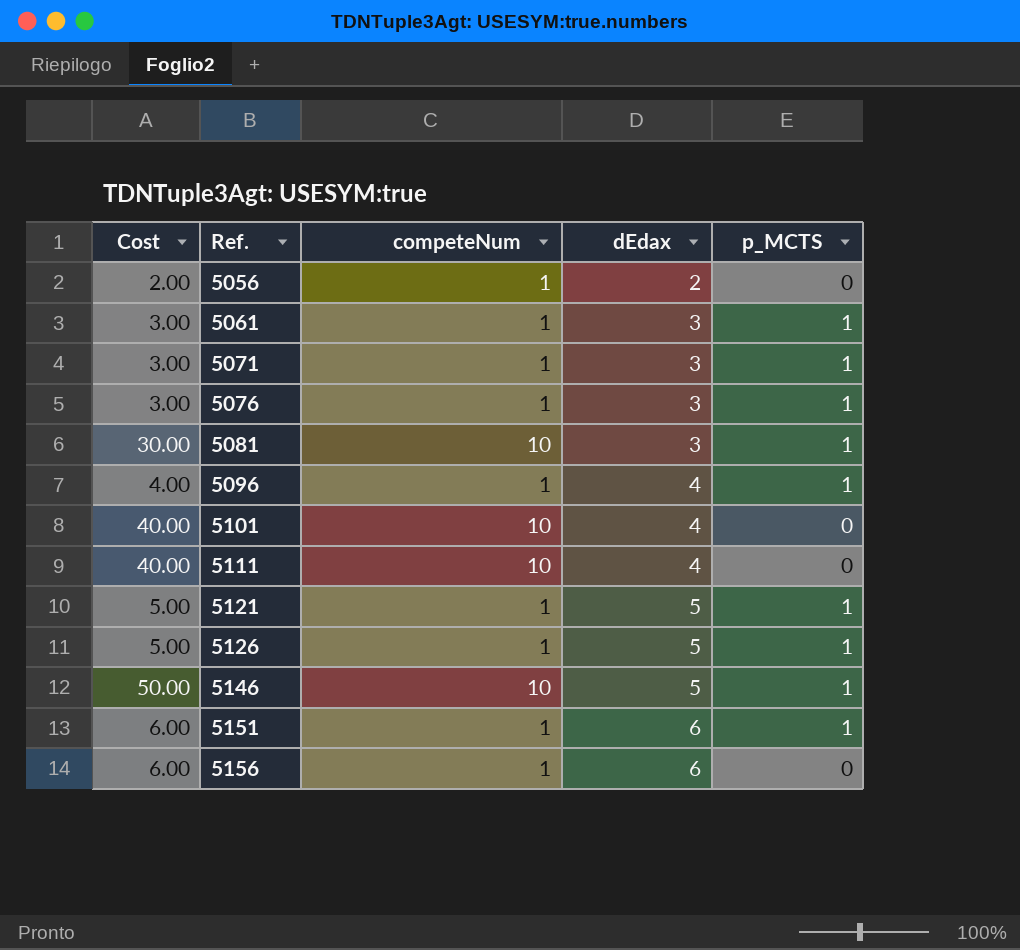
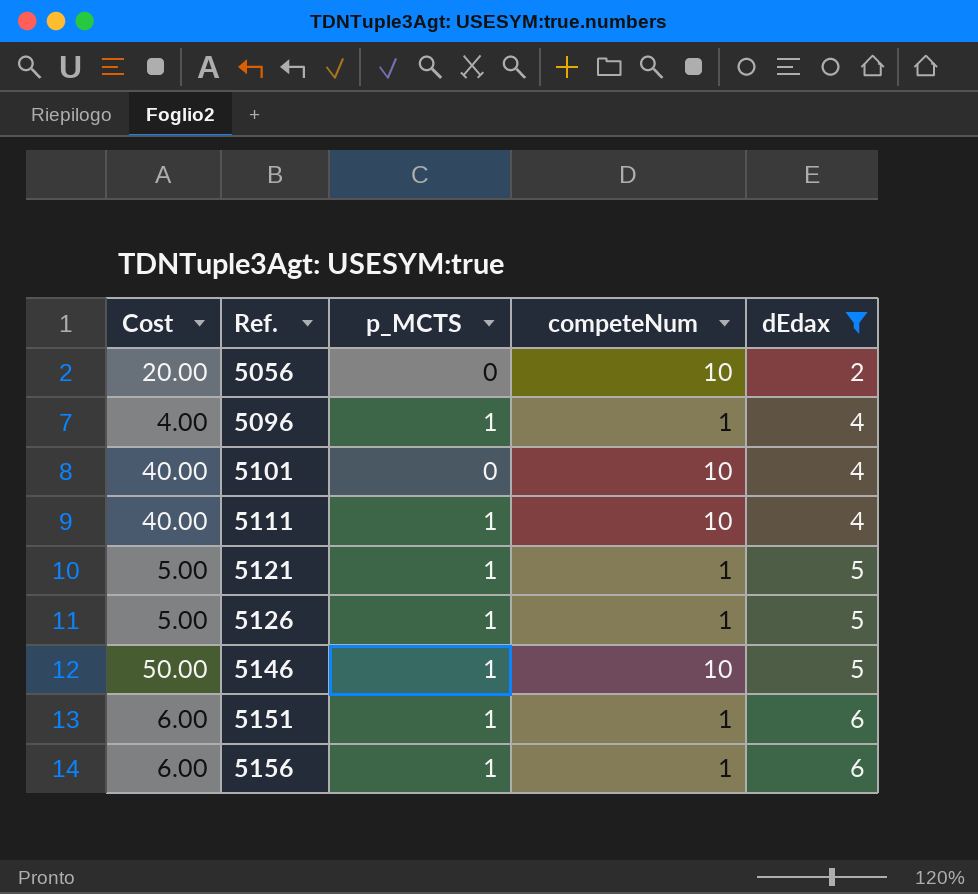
filter: none -> dEdax != 3
column p_MCTS | position: 5 -> 3
5056 | Cost: 2.00 -> 20.00
5056 | competeNum: 1 -> 10
5111 | p_MCTS: 0 -> 1
5156 | p_MCTS: 0 -> 1

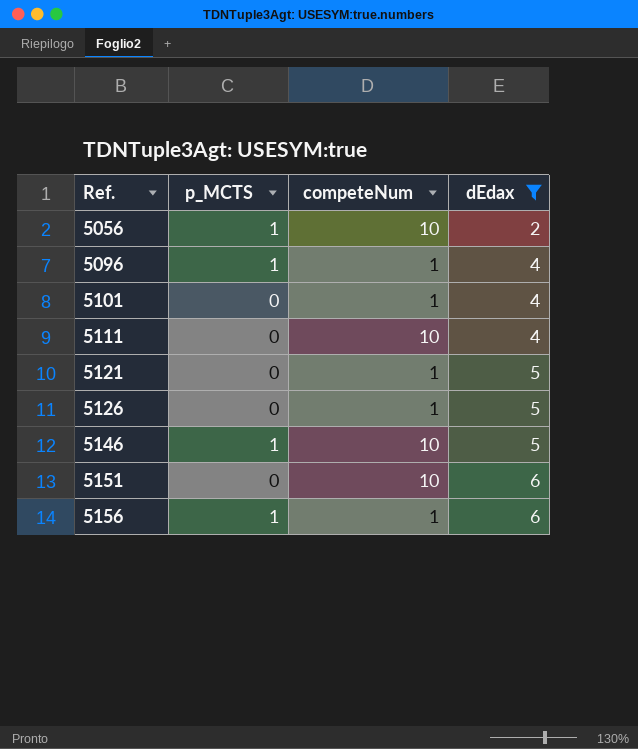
column Cost | formula: [competeNum] * [dEdax] -> none
5056 | p_MCTS: 0 -> 1
5101 | competeNum: 10 -> 1
5111 | p_MCTS: 1 -> 0
5121 | p_MCTS: 1 -> 0
5126 | p_MCTS: 1 -> 0
5151 | p_MCTS: 1 -> 0
5151 | competeNum: 1 -> 10

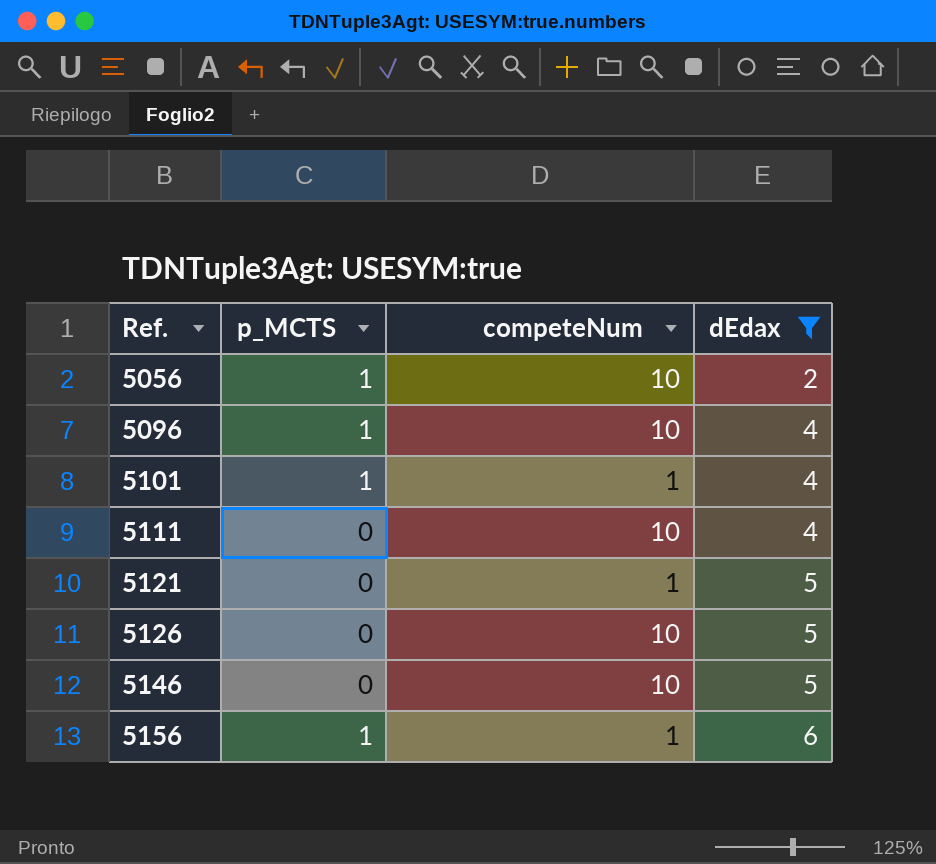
row 5151: 0 | 10 | 6 -> none
5096 | competeNum: 1 -> 10
5101 | p_MCTS: 0 -> 1
5126 | competeNum: 1 -> 10
5146 | p_MCTS: 1 -> 0

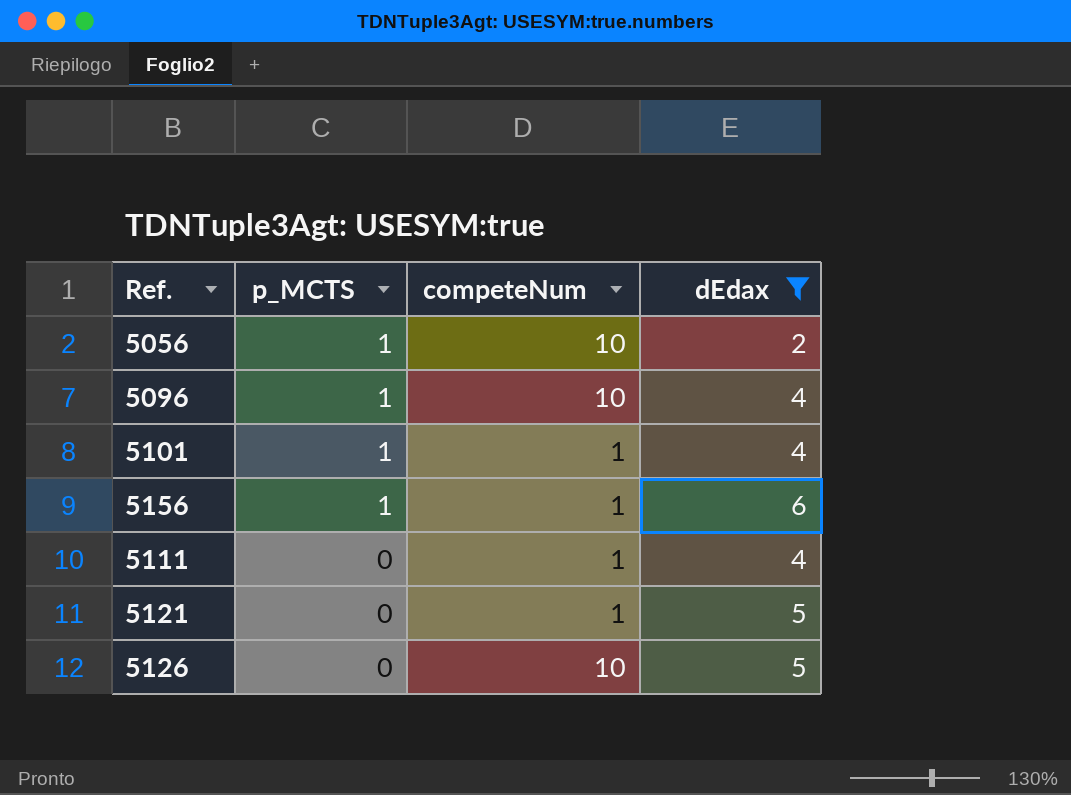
row order: Ref. ascending -> p_MCTS descending
row 5146: 0 | 10 | 5 -> none
5111 | competeNum: 10 -> 1

